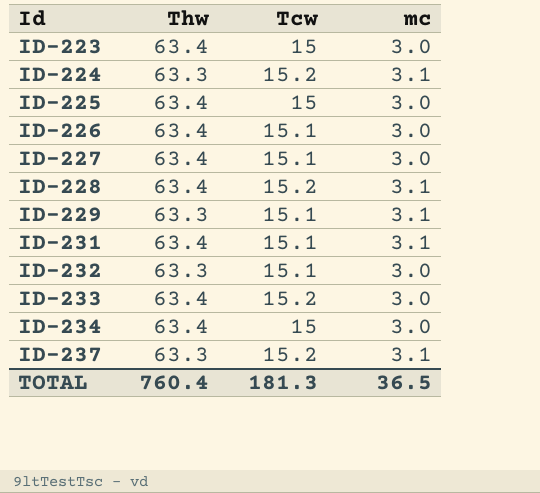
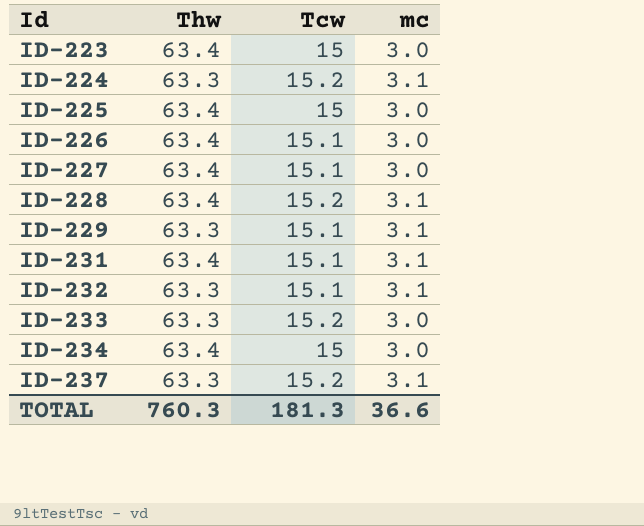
ID-232 | mc: 3.0 -> 3.1
ID-233 | Thw: 63.4 -> 63.3
TOTAL | Thw: 760.4 -> 760.3
TOTAL | mc: 36.5 -> 36.6

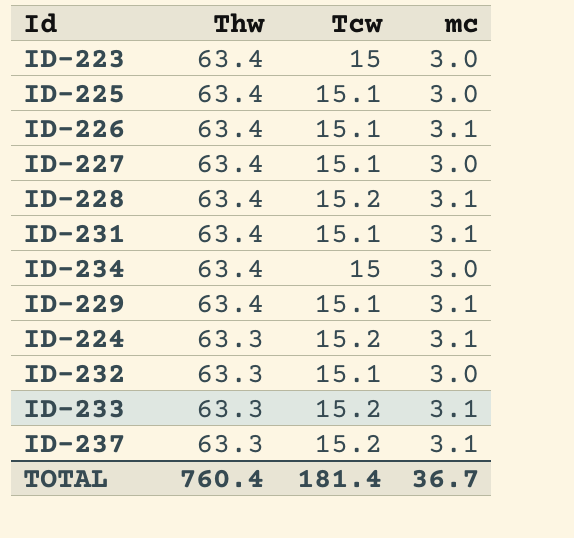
row order: Id ascending -> Thw descending
ID-225 | Tcw: 15 -> 15.1
ID-226 | mc: 3.0 -> 3.1
ID-229 | Thw: 63.3 -> 63.4
ID-232 | mc: 3.1 -> 3.0
ID-233 | mc: 3.0 -> 3.1
TOTAL | Thw: 760.3 -> 760.4
TOTAL | Tcw: 181.3 -> 181.4
TOTAL | mc: 36.6 -> 36.7

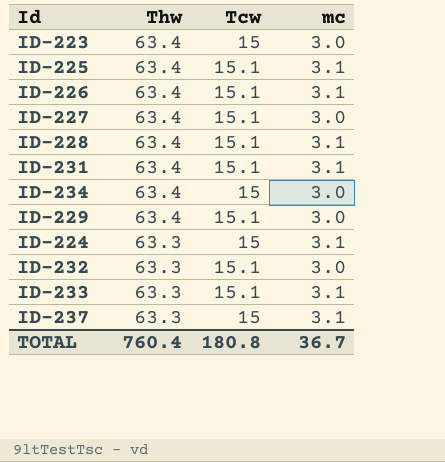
ID-225 | mc: 3.0 -> 3.1
ID-228 | Tcw: 15.2 -> 15.1
ID-229 | mc: 3.1 -> 3.0
ID-224 | Tcw: 15.2 -> 15
ID-233 | Tcw: 15.2 -> 15.1
ID-237 | Tcw: 15.2 -> 15
TOTAL | Tcw: 181.4 -> 180.8

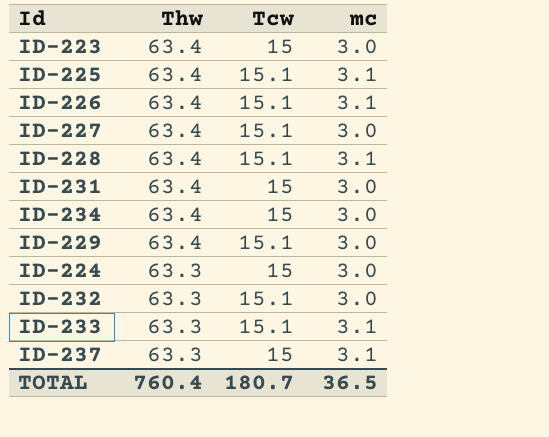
ID-231 | Tcw: 15.1 -> 15
ID-231 | mc: 3.1 -> 3.0
ID-224 | mc: 3.1 -> 3.0
TOTAL | Tcw: 180.8 -> 180.7
TOTAL | mc: 36.7 -> 36.5

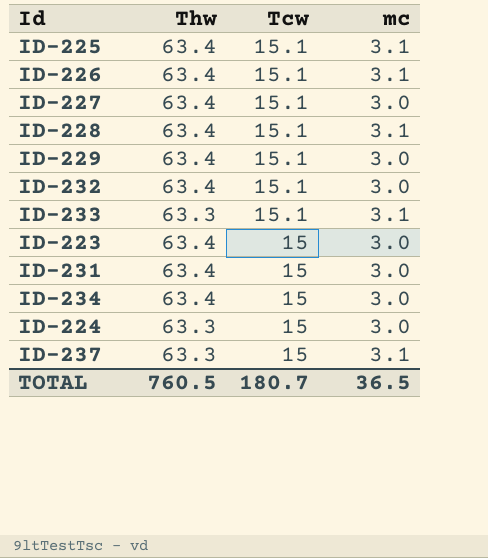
row order: Thw descending -> Tcw descending
ID-232 | Thw: 63.3 -> 63.4
TOTAL | Thw: 760.4 -> 760.5

